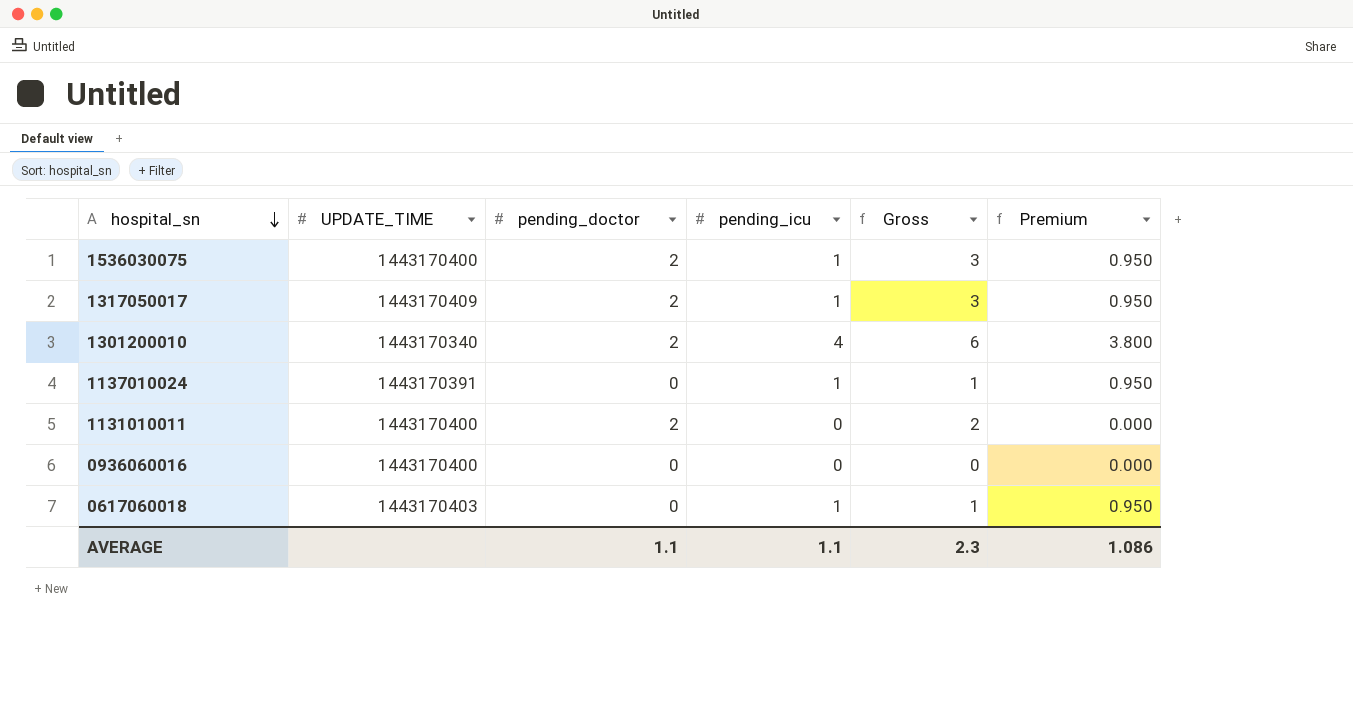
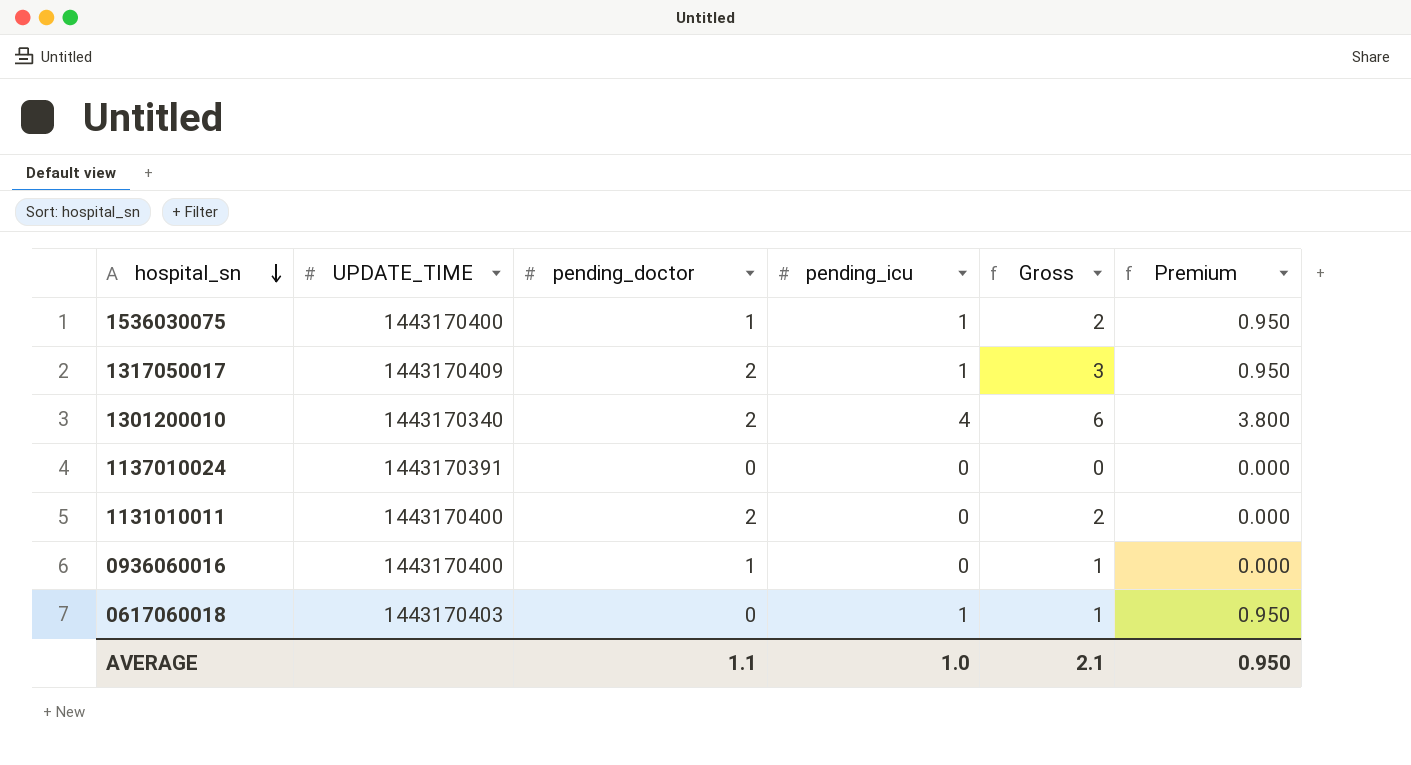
1536030075 | pending_doctor: 2 -> 1
1536030075 | Gross: 3 -> 2
1137010024 | pending_icu: 1 -> 0
1137010024 | Gross: 1 -> 0
1137010024 | Premium: 0.950 -> 0.000
0936060016 | pending_doctor: 0 -> 1
0936060016 | Gross: 0 -> 1
AVERAGE | pending_icu: 1.1 -> 1.0
AVERAGE | Gross: 2.3 -> 2.1
AVERAGE | Premium: 1.086 -> 0.950

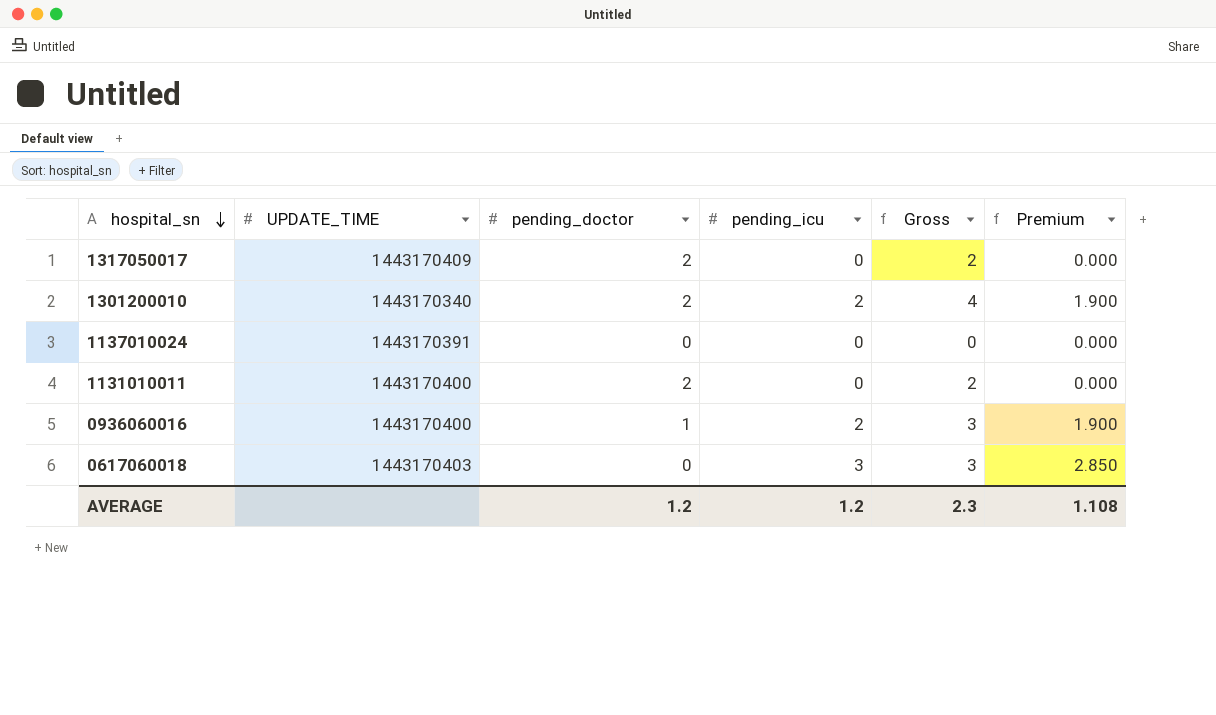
row 1536030075: 1443170400 | 1 | 1 | 2 | 0.950 -> none
1317050017 | pending_icu: 1 -> 0
1317050017 | Gross: 3 -> 2
1317050017 | Premium: 0.950 -> 0.000
1301200010 | pending_icu: 4 -> 2
1301200010 | Gross: 6 -> 4
1301200010 | Premium: 3.800 -> 1.900
0936060016 | pending_icu: 0 -> 2
0936060016 | Gross: 1 -> 3
0936060016 | Premium: 0.000 -> 1.900
0617060018 | pending_icu: 1 -> 3
0617060018 | Gross: 1 -> 3
0617060018 | Premium: 0.950 -> 2.850
AVERAGE | pending_doctor: 1.1 -> 1.2
AVERAGE | pending_icu: 1.0 -> 1.2
AVERAGE | Gross: 2.1 -> 2.3
AVERAGE | Premium: 0.950 -> 1.108

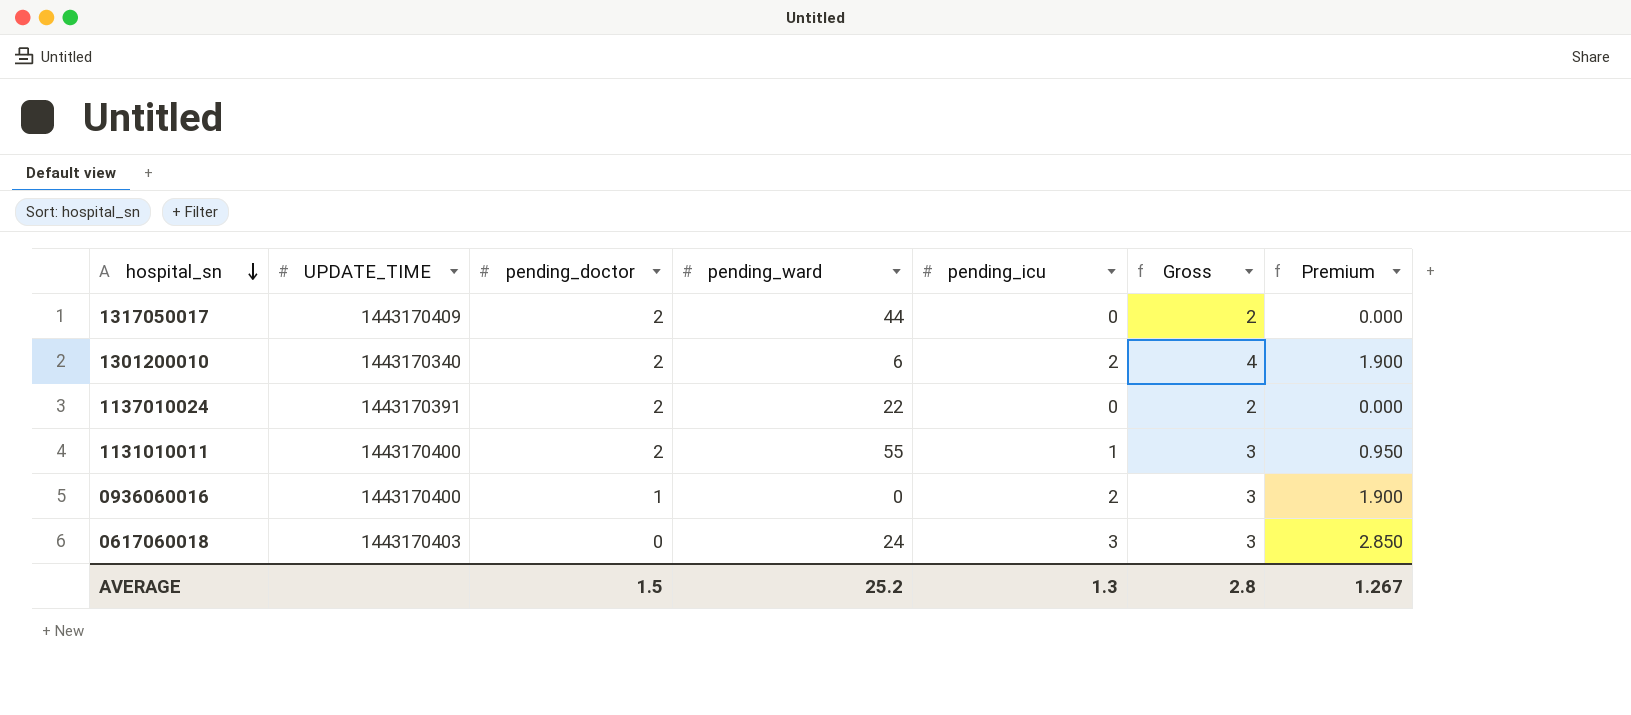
column pending_ward | position: none -> 4
1137010024 | pending_doctor: 0 -> 2
1137010024 | Gross: 0 -> 2
1131010011 | pending_icu: 0 -> 1
1131010011 | Gross: 2 -> 3
1131010011 | Premium: 0.000 -> 0.950
AVERAGE | pending_doctor: 1.2 -> 1.5
AVERAGE | pending_icu: 1.2 -> 1.3
AVERAGE | Gross: 2.3 -> 2.8
AVERAGE | Premium: 1.108 -> 1.267

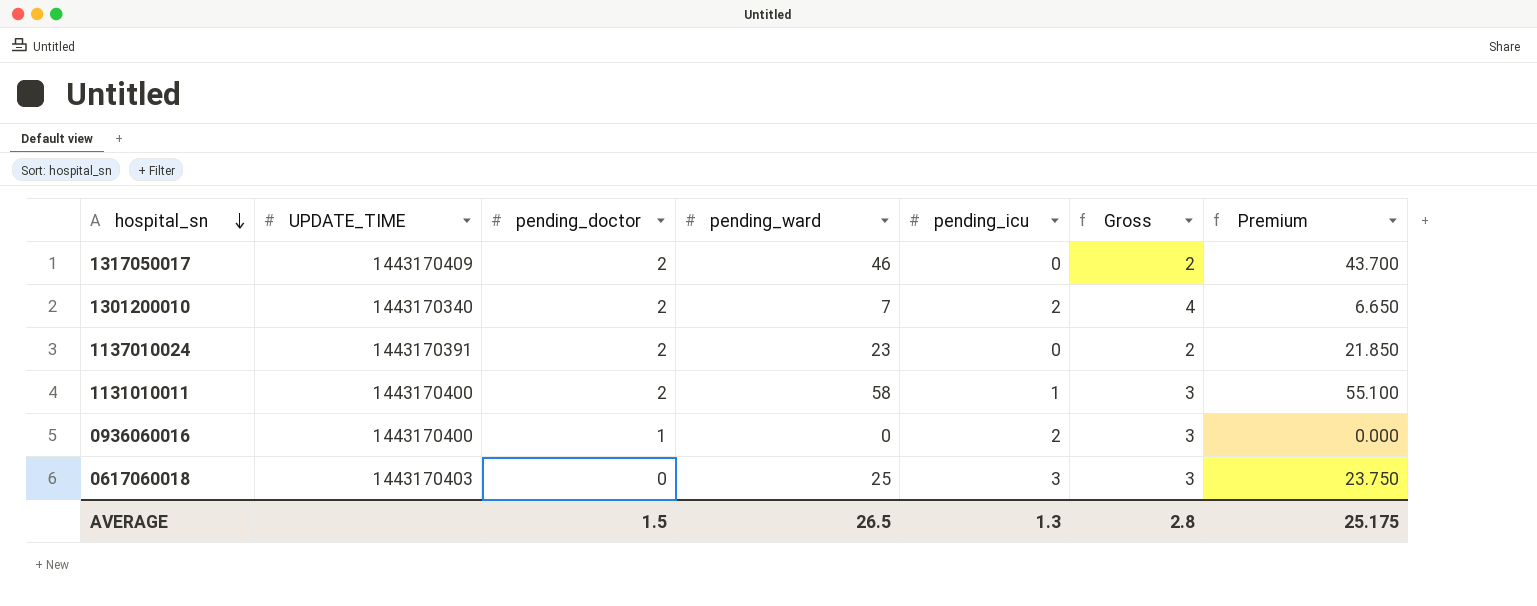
column Premium | formula: [pending_icu] * 0.95 -> [pending_ward] * 0.95
1317050017 | pending_ward: 44 -> 46
1301200010 | pending_ward: 6 -> 7
1137010024 | pending_ward: 22 -> 23
1131010011 | pending_ward: 55 -> 58
0617060018 | pending_ward: 24 -> 25
AVERAGE | pending_ward: 25.2 -> 26.5
AVERAGE | Premium: 1.267 -> 25.175

